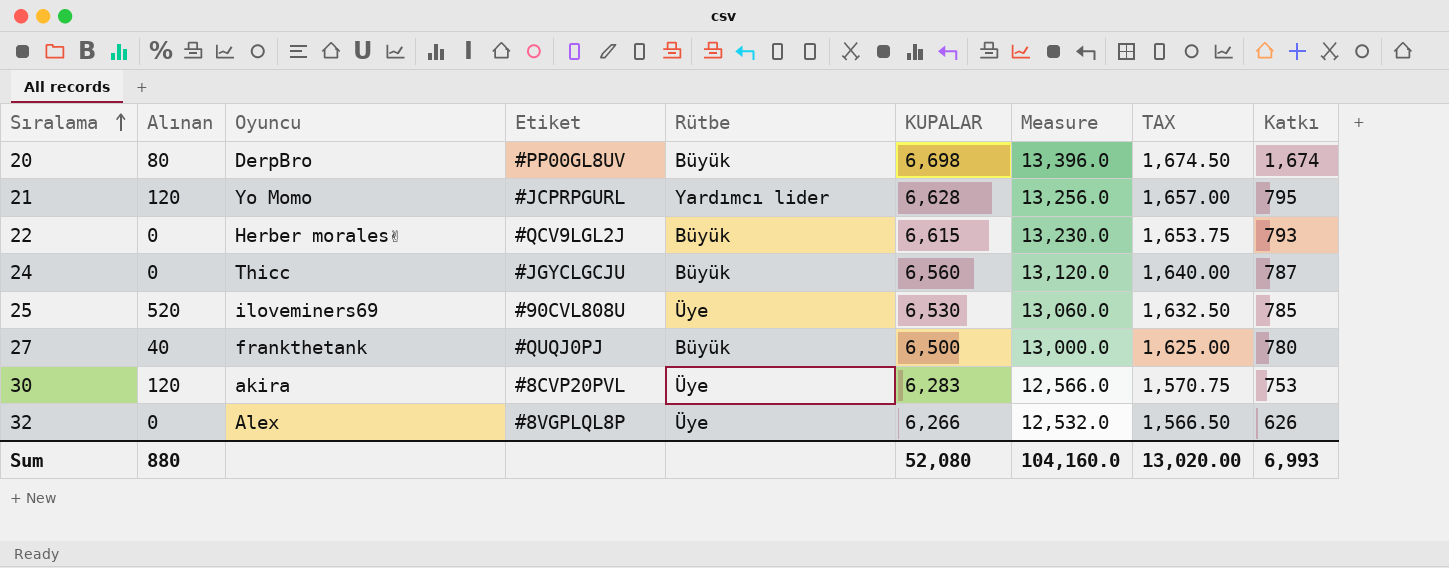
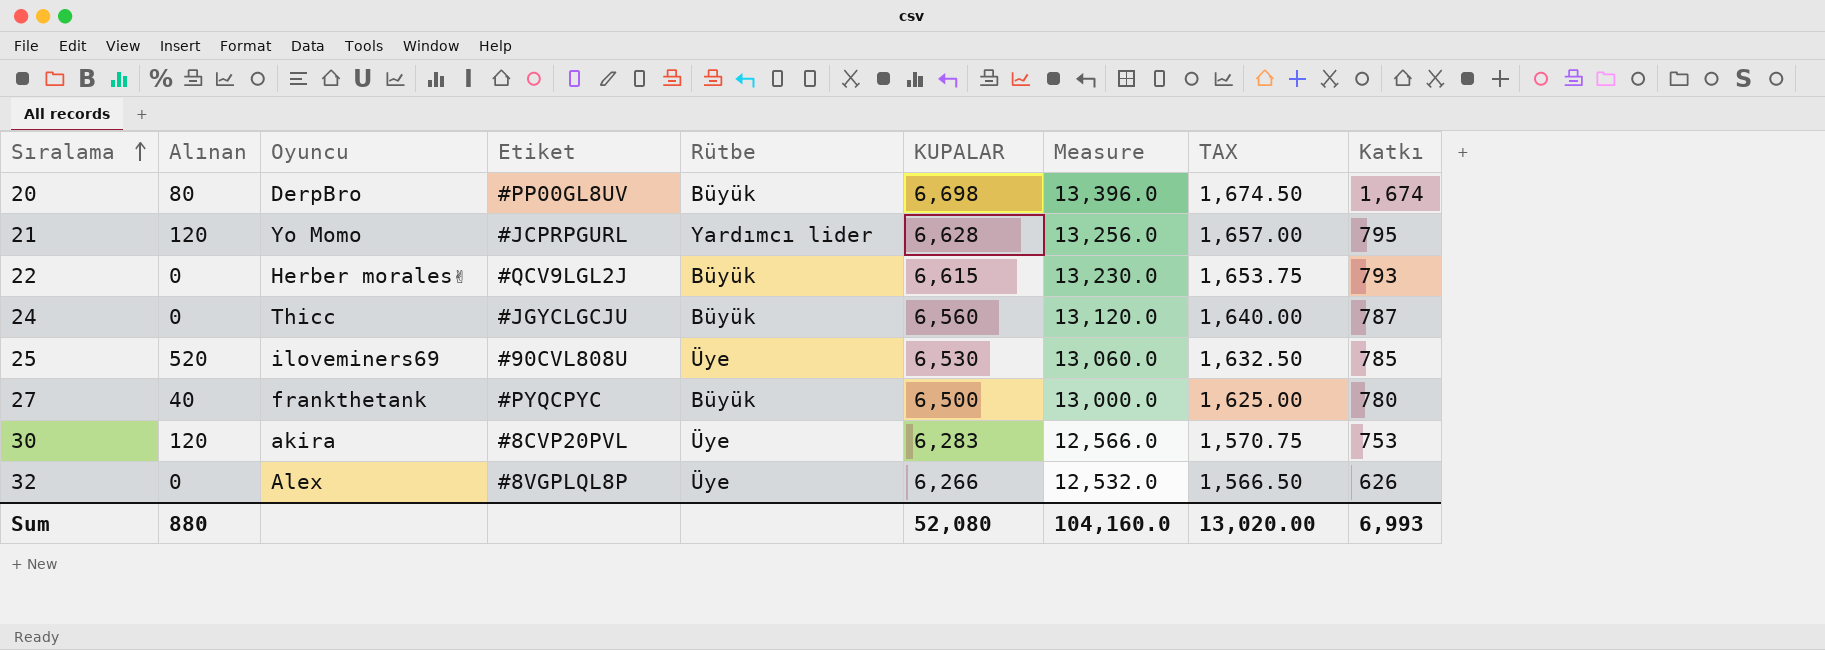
27 | Etiket: #QUQJ0PJ -> #PYQCPYC

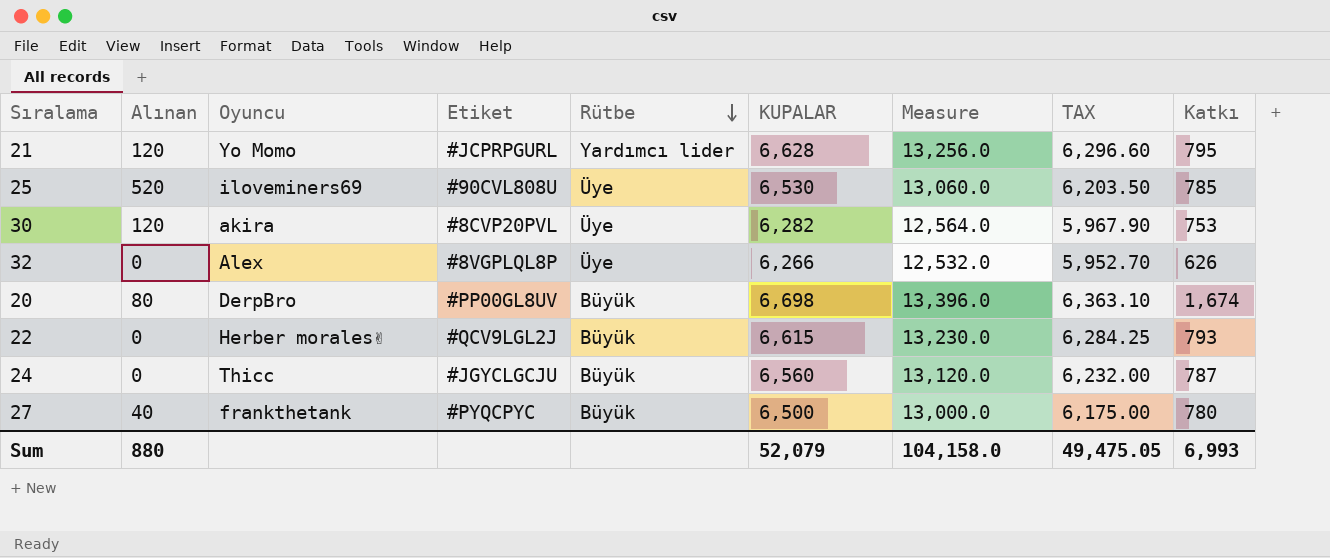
row order: Sıralama ascending -> Rütbe descending
column TAX | formula: [KUPALAR] * 0.25 -> [KUPALAR] * 0.95
30 | KUPALAR: 6,283 -> 6,282
30 | Measure: 12,566.0 -> 12,564.0
Sum | KUPALAR: 52,080 -> 52,079
Sum | Measure: 104,160.0 -> 104,158.0
Sum | TAX: 13,020.00 -> 49,475.05

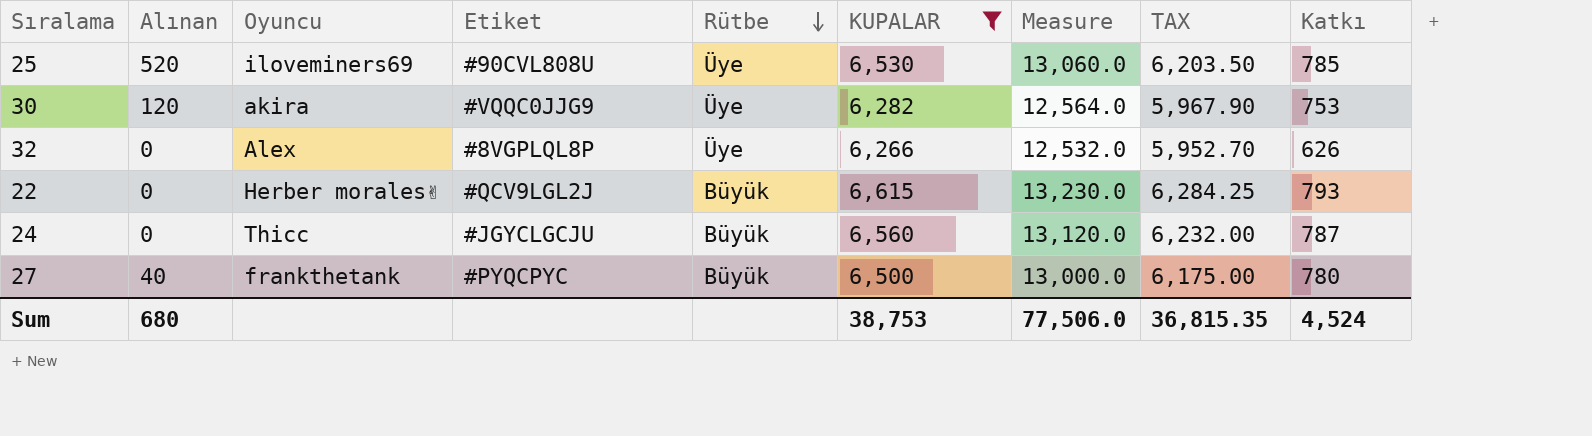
filter: none -> KUPALAR <= 6,615
30 | Etiket: #8CVP20PVL -> #VQQC0JJG9
Sum | Alınan: 880 -> 680
Sum | KUPALAR: 52,079 -> 38,753
Sum | Measure: 104,158.0 -> 77,506.0
Sum | TAX: 49,475.05 -> 36,815.35
Sum | Katkı: 6,993 -> 4,524

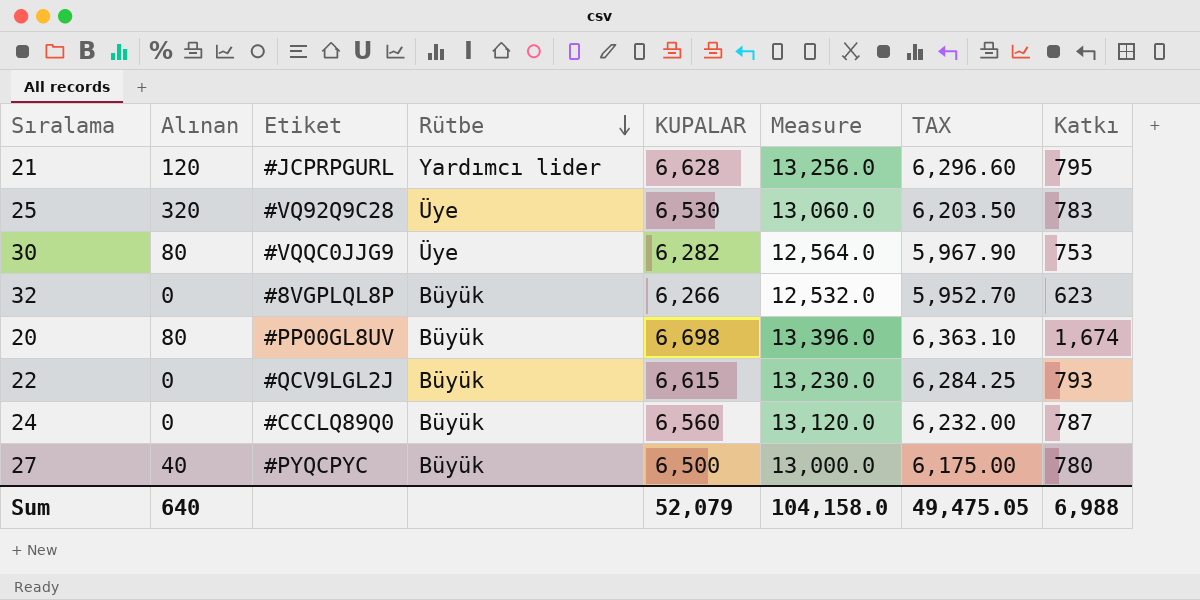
filter: KUPALAR <= 6,615 -> none
column Oyuncu | position: 3 -> none
25 | Alınan: 520 -> 320
25 | Etiket: #90CVL808U -> #VQ92Q9C28
25 | Katkı: 785 -> 783
30 | Alınan: 120 -> 80
32 | Rütbe: Üye -> Büyük
32 | Katkı: 626 -> 623
24 | Etiket: #JGYCLGCJU -> #CCCLQ89Q0
Sum | Alınan: 680 -> 640
Sum | KUPALAR: 38,753 -> 52,079
Sum | Measure: 77,506.0 -> 104,158.0
Sum | TAX: 36,815.35 -> 49,475.05
Sum | Katkı: 4,524 -> 6,988

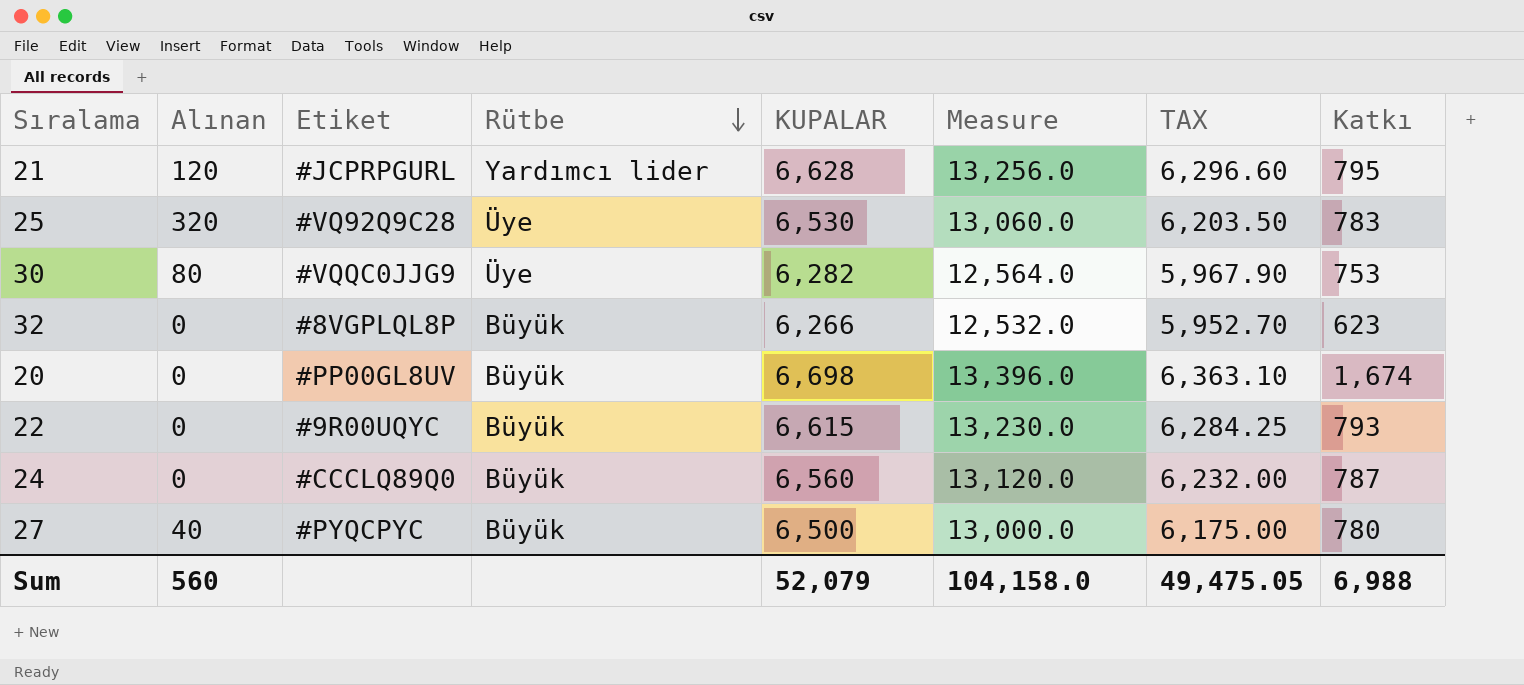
20 | Alınan: 80 -> 0
22 | Etiket: #QCV9LGL2J -> #9R00UQYC
Sum | Alınan: 640 -> 560

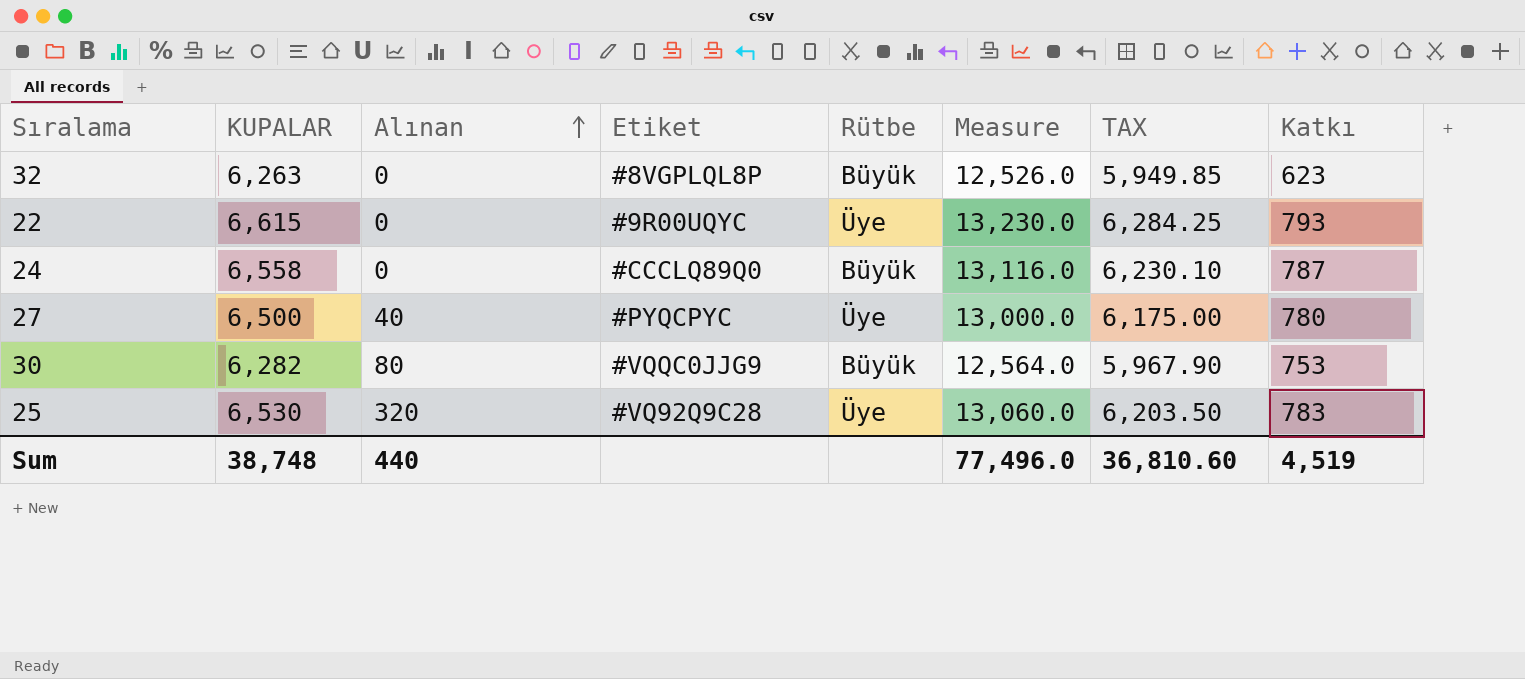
row order: Rütbe descending -> Alınan ascending
column KUPALAR | position: 5 -> 2
row 21: 120 | #JCPRPGURL | Yardımcı lider | 6,628 | 13,256.0 | 6,296.60 | 795 -> none
row 20: 0 | #PP00GL8UV | Büyük | 6,698 | 13,396.0 | 6,363.10 | 1,674 -> none
32 | KUPALAR: 6,266 -> 6,263
32 | Measure: 12,532.0 -> 12,526.0
32 | TAX: 5,952.70 -> 5,949.85
22 | Rütbe: Büyük -> Üye
24 | KUPALAR: 6,560 -> 6,558
24 | Measure: 13,120.0 -> 13,116.0
24 | TAX: 6,232.00 -> 6,230.10
27 | Rütbe: Büyük -> Üye
30 | Rütbe: Üye -> Büyük
Sum | KUPALAR: 52,079 -> 38,748
Sum | Alınan: 560 -> 440
Sum | Measure: 104,158.0 -> 77,496.0
Sum | TAX: 49,475.05 -> 36,810.60
Sum | Katkı: 6,988 -> 4,519

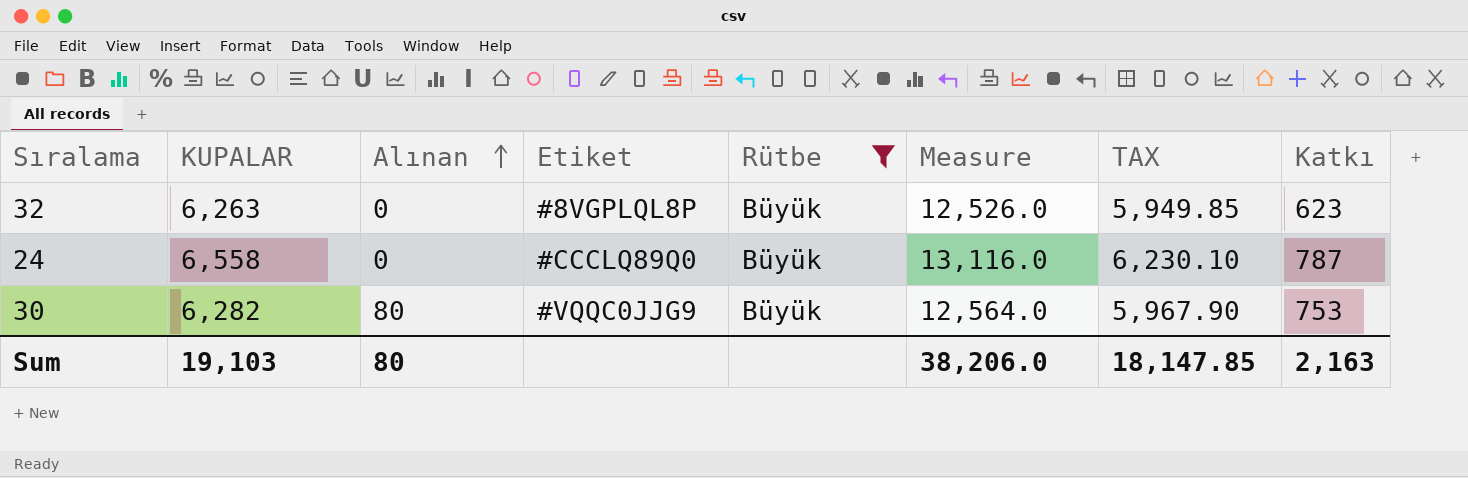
filter: none -> Rütbe = Büyük
Sum | KUPALAR: 38,748 -> 19,103
Sum | Alınan: 440 -> 80
Sum | Measure: 77,496.0 -> 38,206.0
Sum | TAX: 36,810.60 -> 18,147.85
Sum | Katkı: 4,519 -> 2,163

